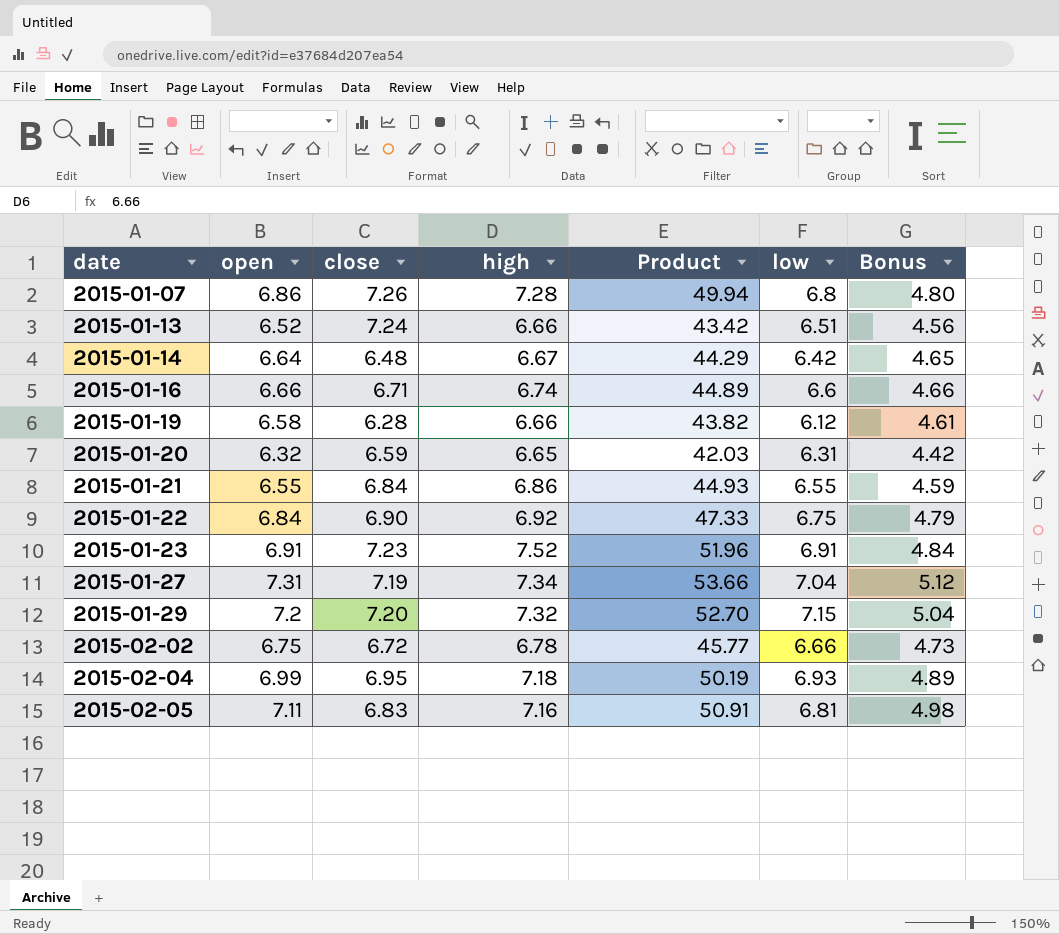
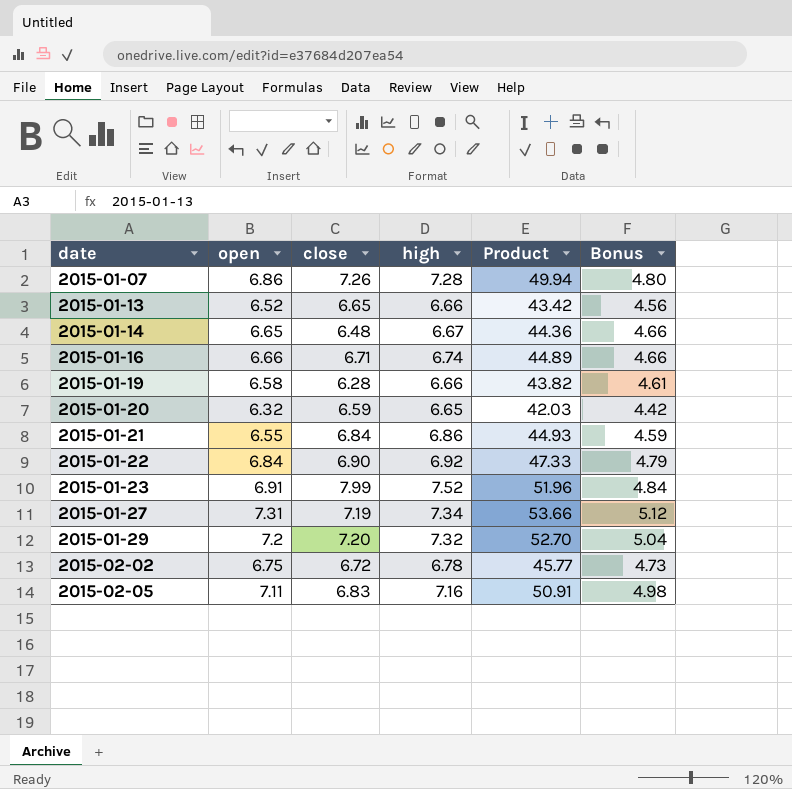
column low | position: 6 -> none
row 2015-02-04: 6.99 | 6.95 | 7.18 | 50.19 | 6.93 | 4.89 -> none
2015-01-13 | close: 7.24 -> 6.65
2015-01-14 | open: 6.64 -> 6.65
2015-01-14 | Product: 44.29 -> 44.36
2015-01-14 | Bonus: 4.65 -> 4.66
2015-01-23 | close: 7.23 -> 7.99

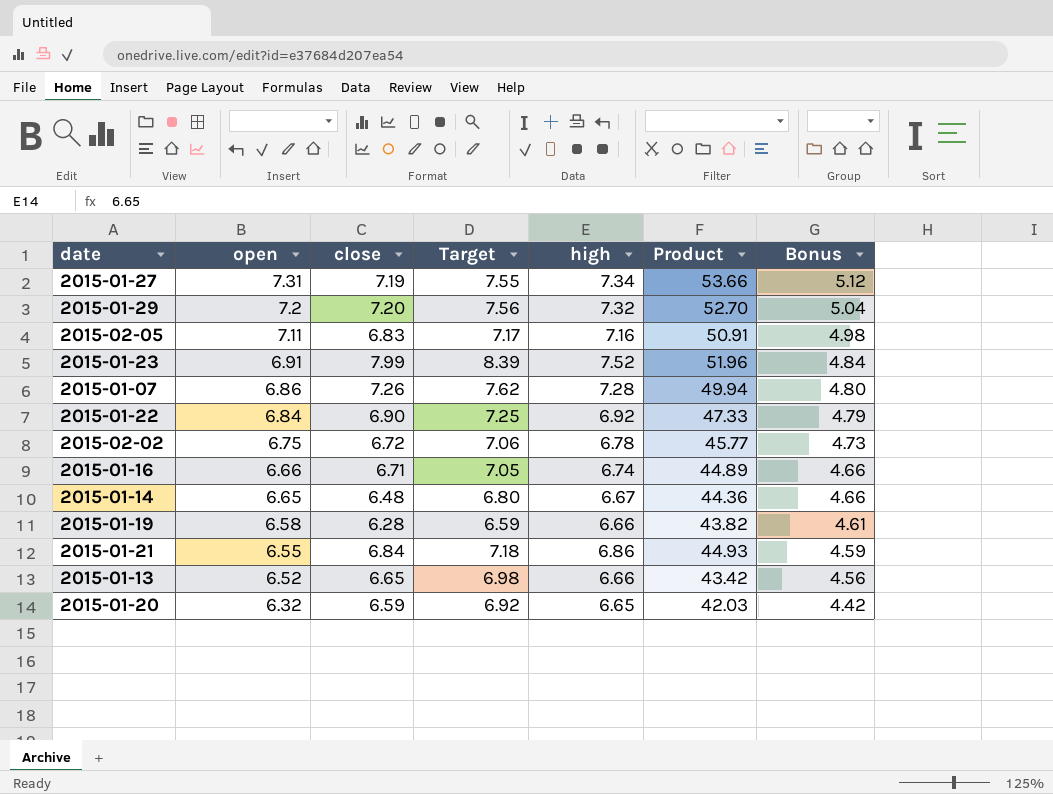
row order: date ascending -> open descending
column Target | formula: none -> [close] * 1.05

